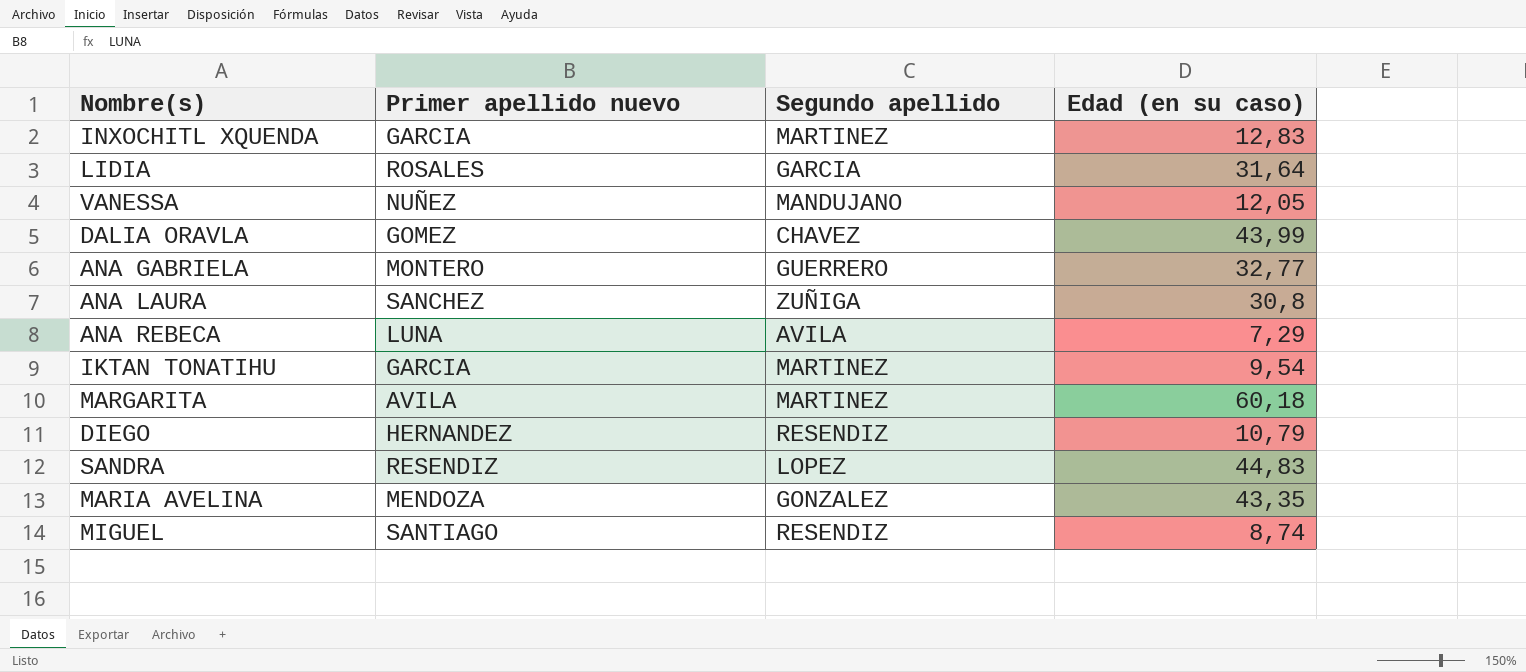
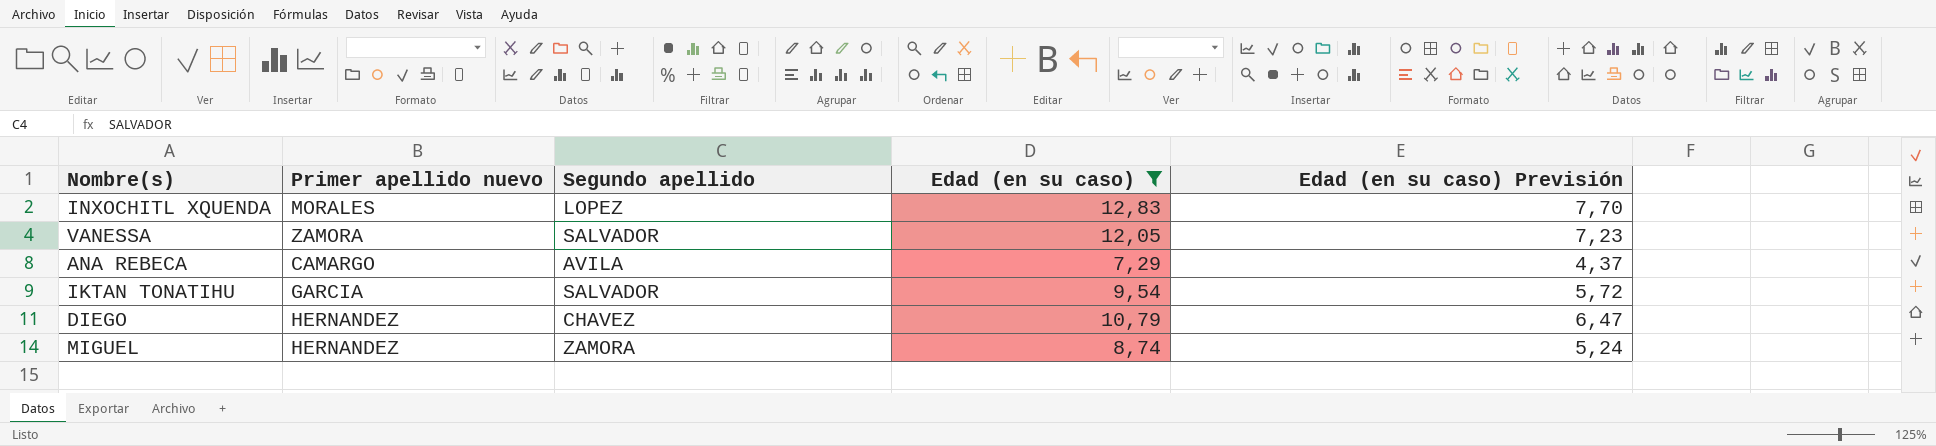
filter: none -> Edad (en su caso) <= 12,83
column Edad (en su caso) Previsión | formula: none -> [Edad (en su caso)] * 0,6
INXOCHITL XQUENDA | Primer apellido nuevo: GARCIA -> MORALES
INXOCHITL XQUENDA | Segundo apellido: MARTINEZ -> LOPEZ
VANESSA | Primer apellido nuevo: NUÑEZ -> ZAMORA
VANESSA | Segundo apellido: MANDUJANO -> SALVADOR
ANA REBECA | Primer apellido nuevo: LUNA -> CAMARGO
IKTAN TONATIHU | Segundo apellido: MARTINEZ -> SALVADOR
DIEGO | Segundo apellido: RESENDIZ -> CHAVEZ
MIGUEL | Primer apellido nuevo: SANTIAGO -> HERNANDEZ
MIGUEL | Segundo apellido: RESENDIZ -> ZAMORA

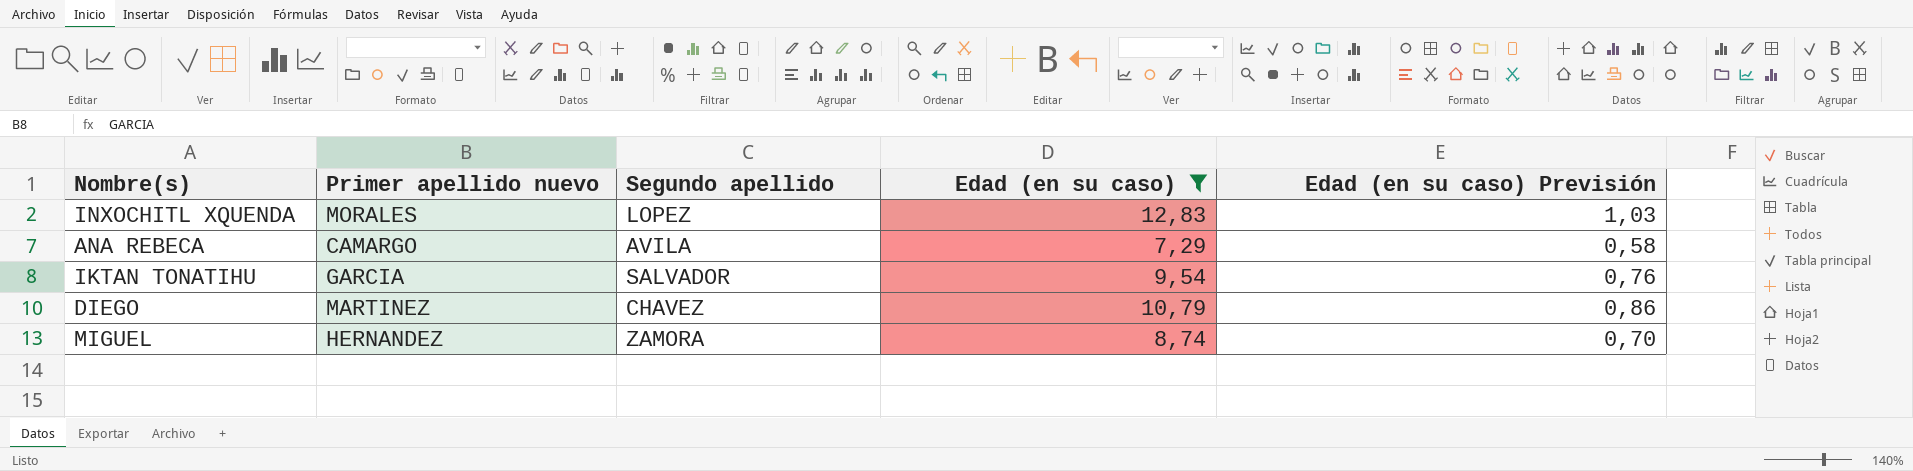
column Edad (en su caso) Previsión | formula: [Edad (en su caso)] * 0,6 -> [Edad (en su caso)] * 0,08
row VANESSA: ZAMORA | SALVADOR | 12,05 | 7,23 -> none
DIEGO | Primer apellido nuevo: HERNANDEZ -> MARTINEZ

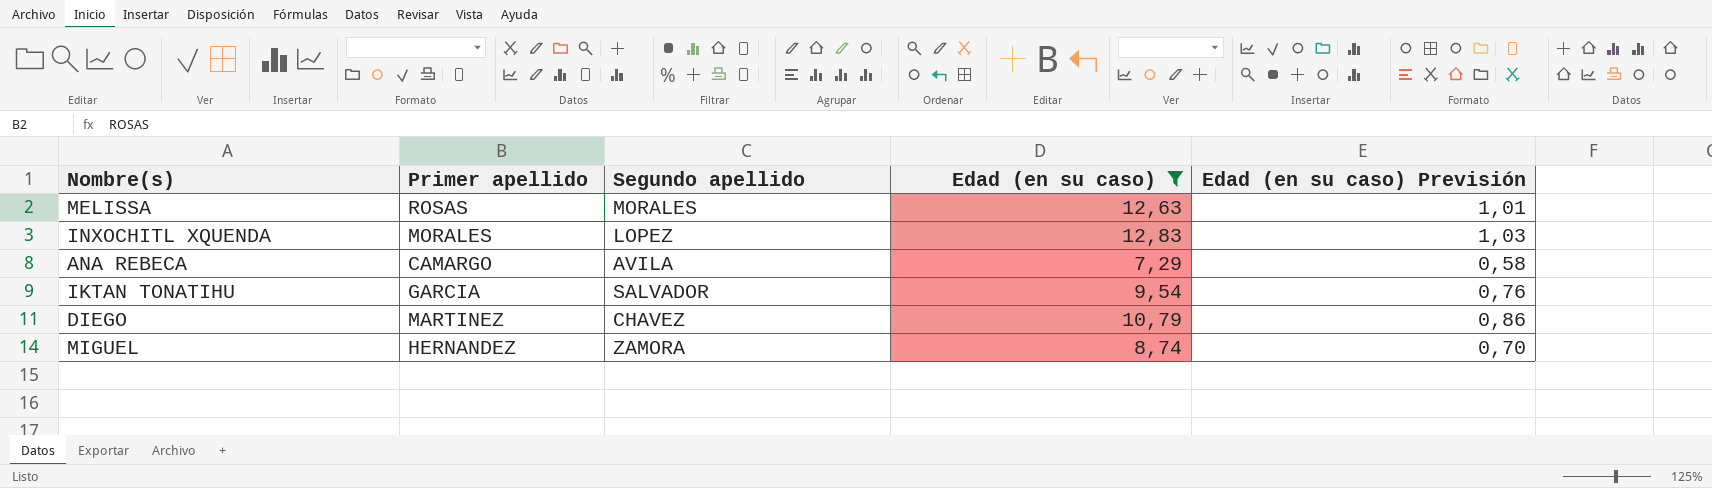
column name: Primer apellido nuevo -> Primer apellido
row MELISSA: none -> ROSAS | MORALES | 12,63 | 1,01

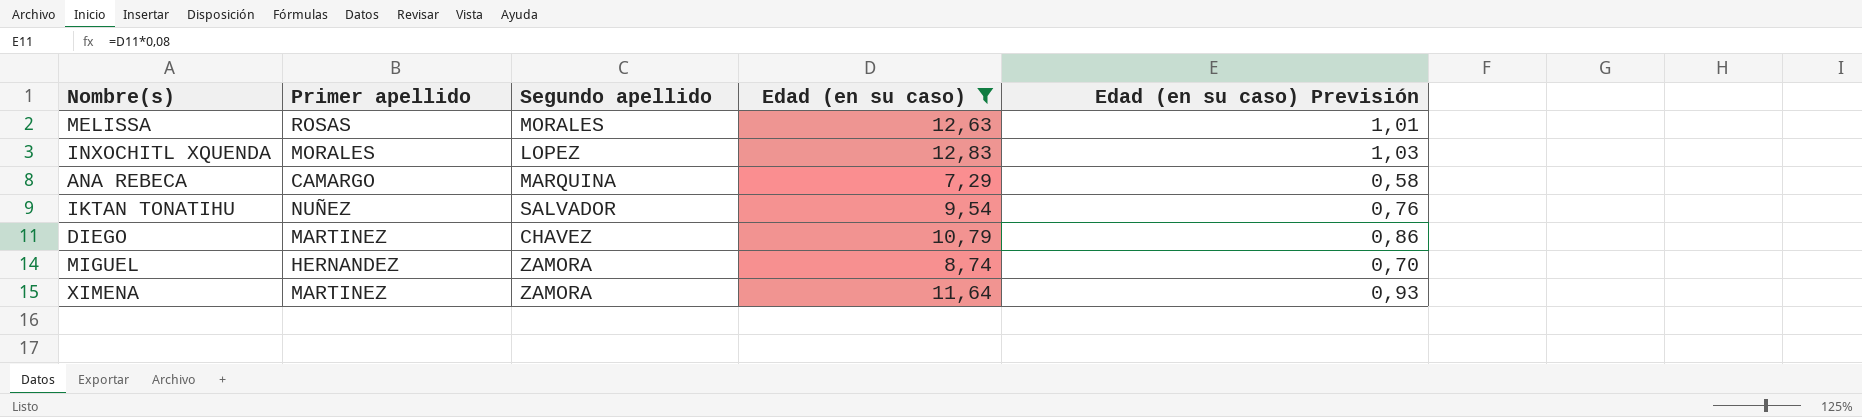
ANA REBECA | Segundo apellido: AVILA -> MARQUINA
IKTAN TONATIHU | Primer apellido: GARCIA -> NUÑEZ
row XIMENA: none -> MARTINEZ | ZAMORA | 11,64 | 0,93

